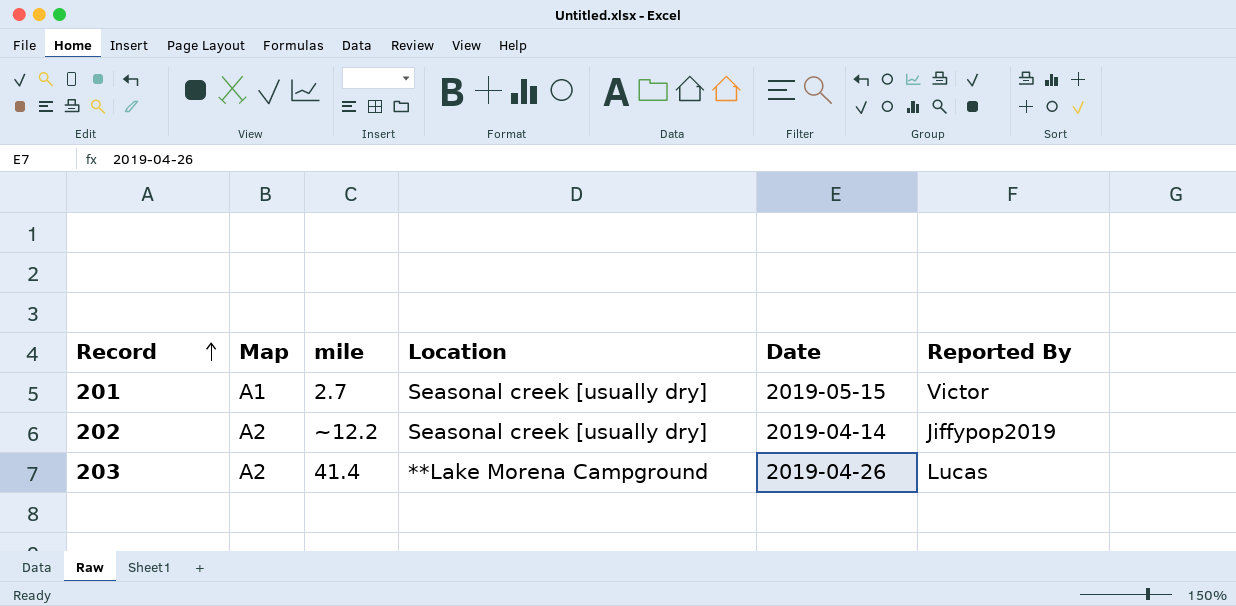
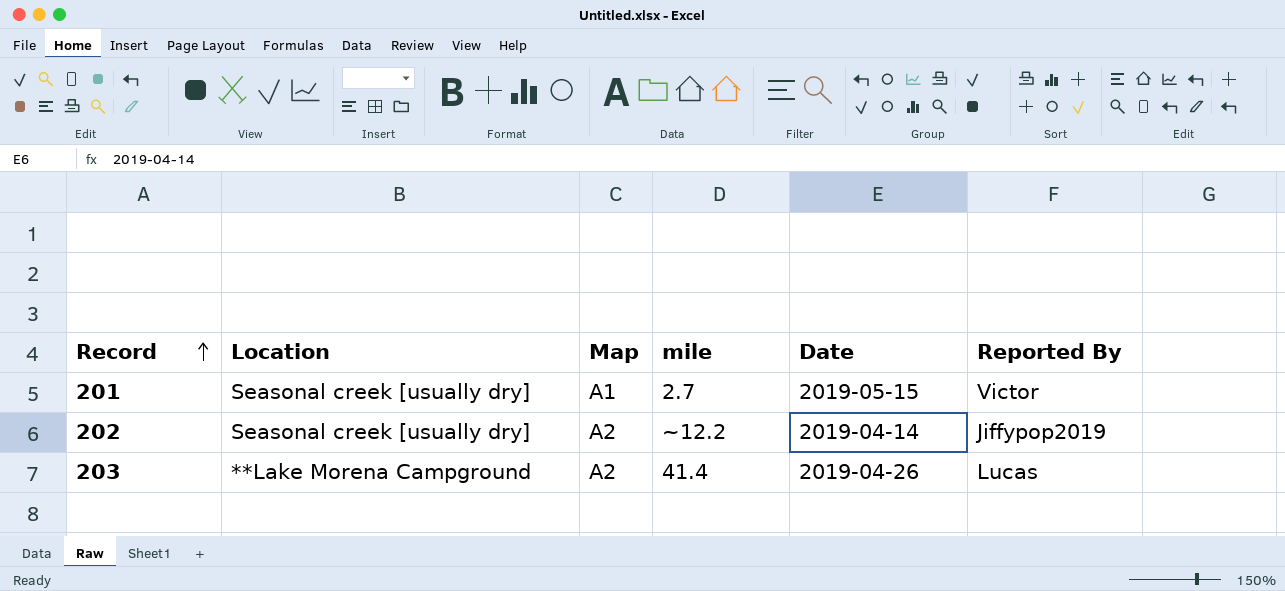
column Location | position: 4 -> 2

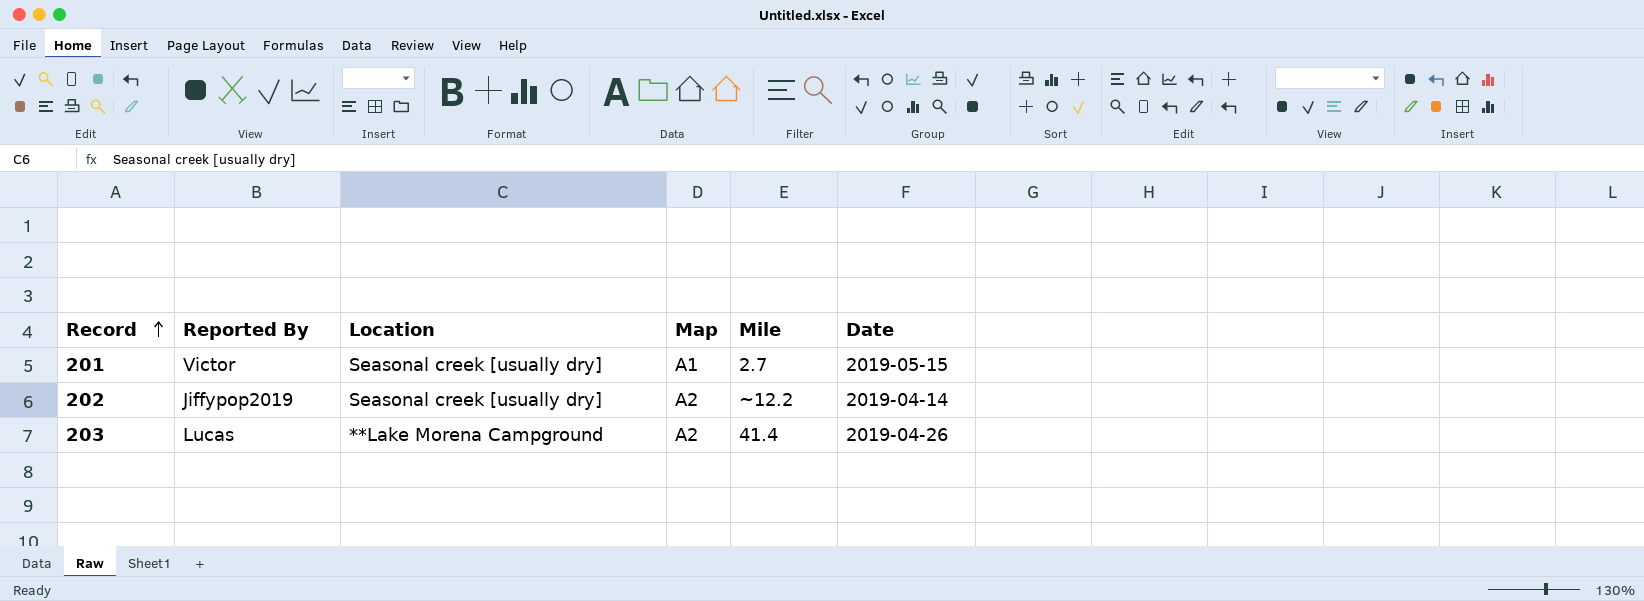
column Reported By | position: 6 -> 2
column name: mile -> Mile

